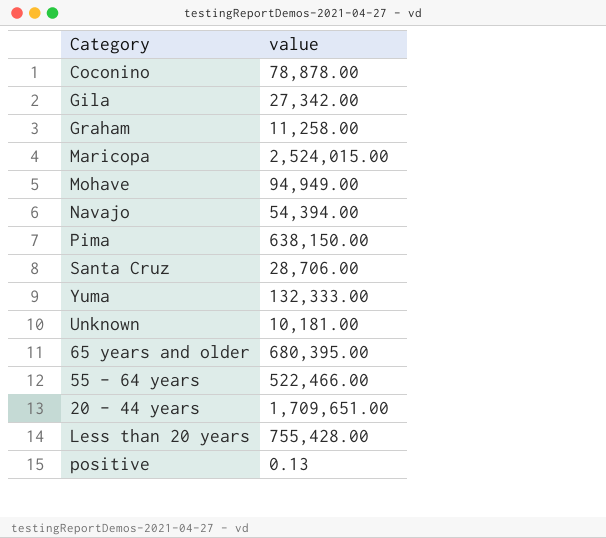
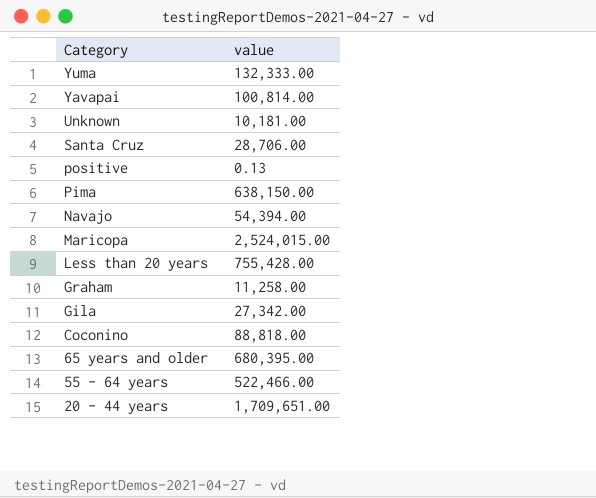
row order: none -> Category descending
row Mohave: 94,949.00 -> none
row Yavapai: none -> 100,814.00
Coconino | value: 78,878.00 -> 88,818.00

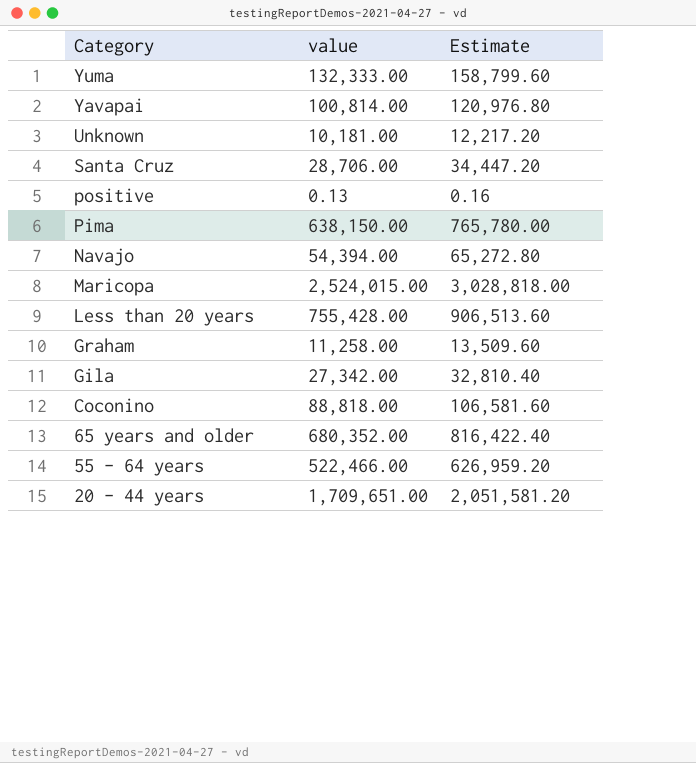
column Estimate | formula: none -> [value] * 1.2
65 years and older | value: 680,395.00 -> 680,352.00

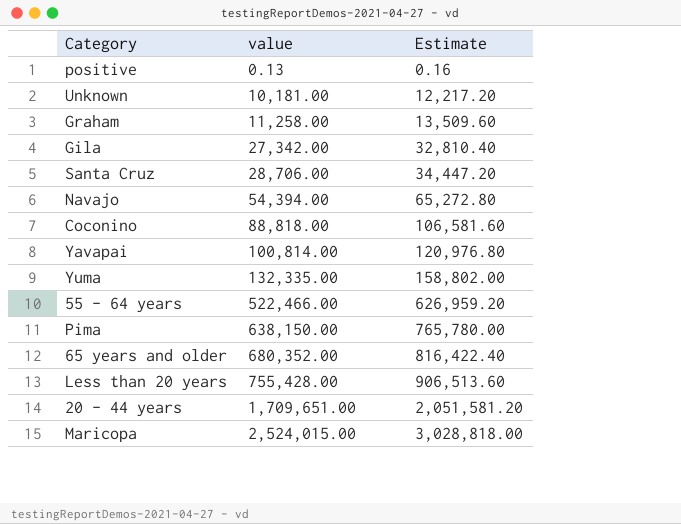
row order: Category descending -> value ascending
Yuma | value: 132,333.00 -> 132,335.00
Yuma | Estimate: 158,799.60 -> 158,802.00

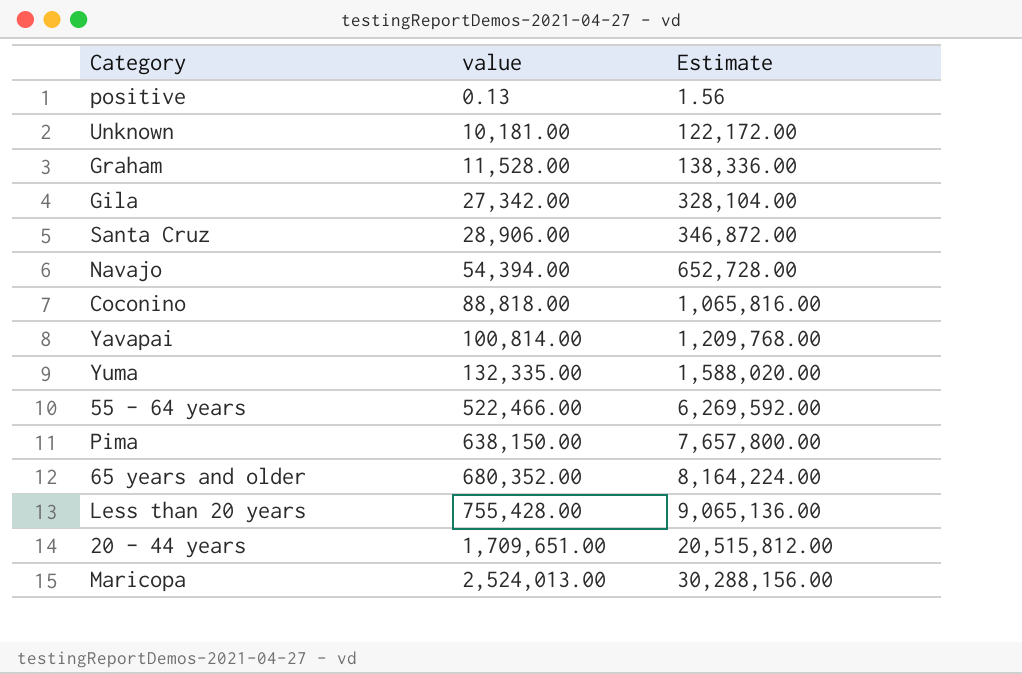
column Estimate | formula: [value] * 1.2 -> [value] * 12
Graham | value: 11,258.00 -> 11,528.00
Santa Cruz | value: 28,706.00 -> 28,906.00
Maricopa | value: 2,524,015.00 -> 2,524,013.00

